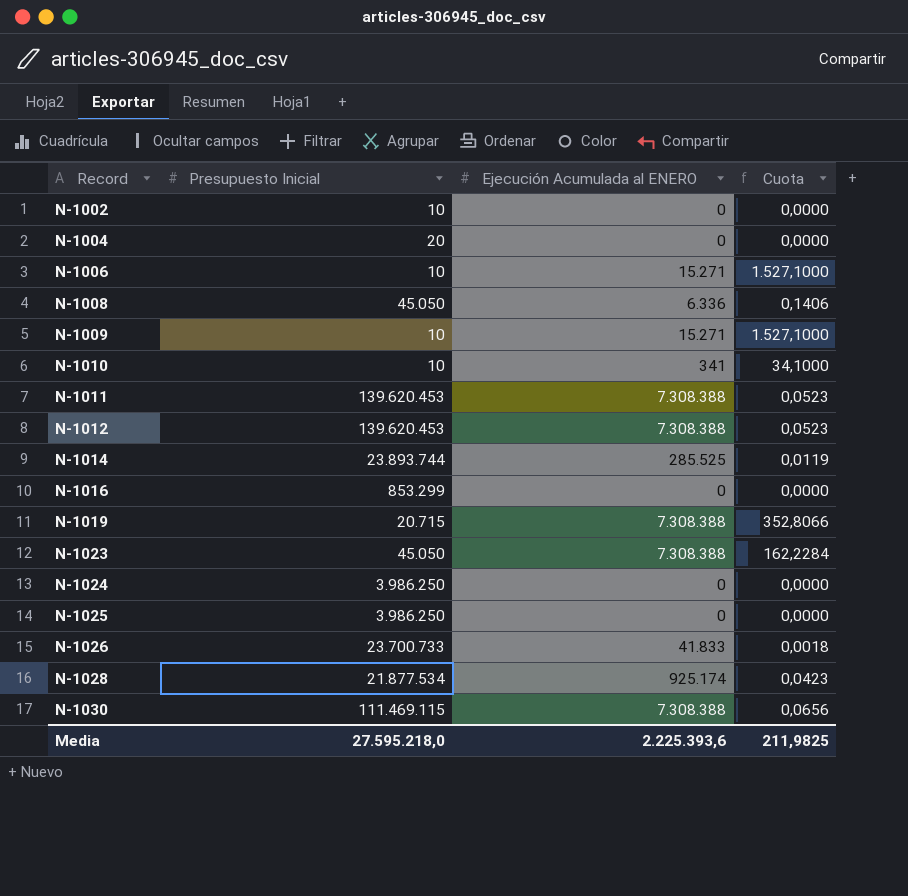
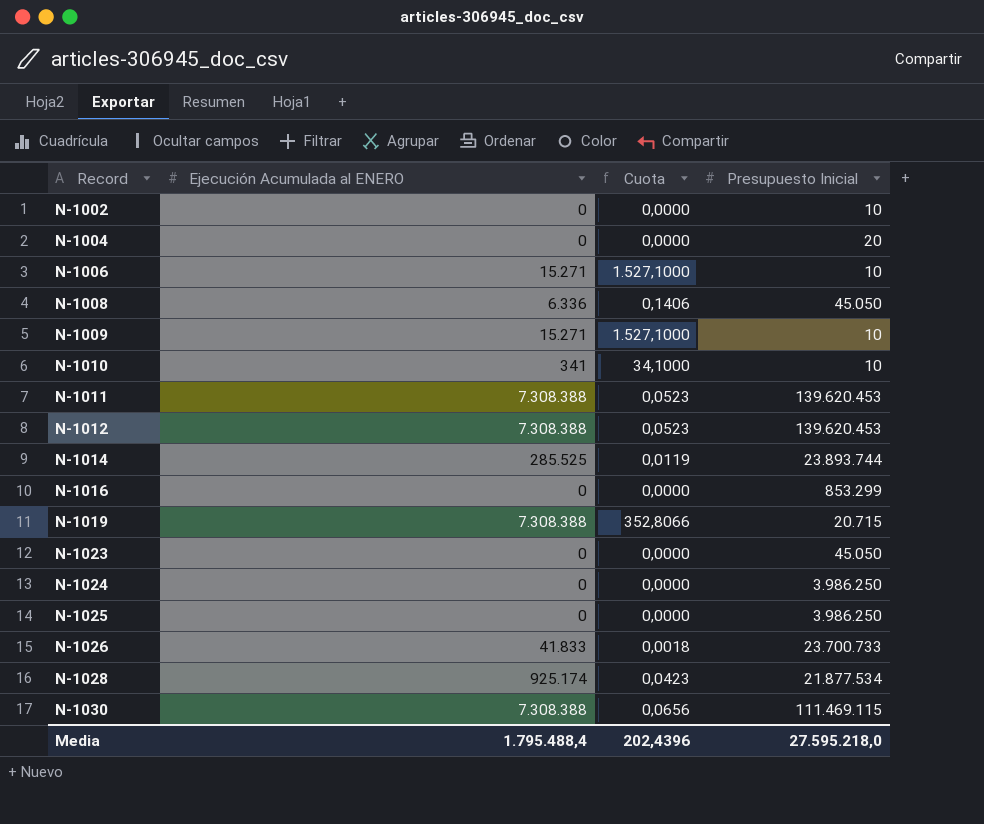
column Presupuesto Inicial | position: 2 -> 4
N-1023 | Ejecución Acumulada al ENERO: 7.308.388 -> 0
N-1023 | Cuota: 162,2284 -> 0,0000
Media | Ejecución Acumulada al ENERO: 2.225.393,6 -> 1.795.488,4
Media | Cuota: 211,9825 -> 202,4396

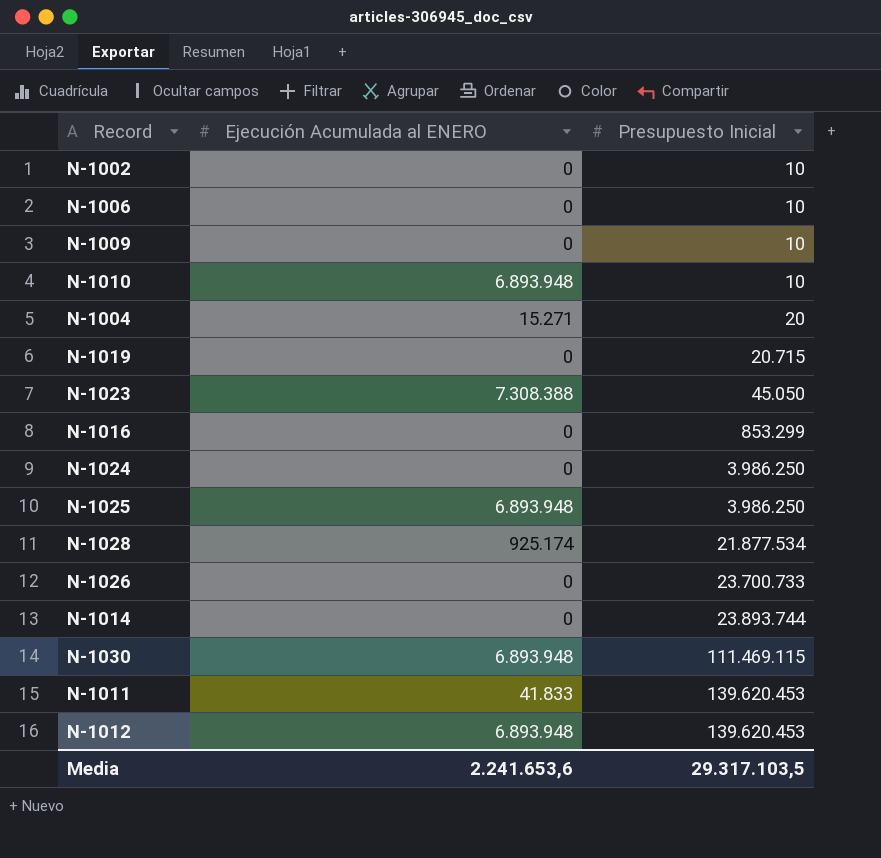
row order: Record ascending -> Presupuesto Inicial ascending
column Cuota | formula: [Ejecución Acumulada al ENERO] / [Presupuesto Inicial] -> none
row N-1008: 6.336 | 0,1406 | 45.050 -> none
N-1006 | Ejecución Acumulada al ENERO: 15.271 -> 0
N-1009 | Ejecución Acumulada al ENERO: 15.271 -> 0
N-1010 | Ejecución Acumulada al ENERO: 341 -> 6.893.948
N-1004 | Ejecución Acumulada al ENERO: 0 -> 15.271
N-1019 | Ejecución Acumulada al ENERO: 7.308.388 -> 0
N-1023 | Ejecución Acumulada al ENERO: 0 -> 7.308.388
N-1025 | Ejecución Acumulada al ENERO: 0 -> 6.893.948
N-1026 | Ejecución Acumulada al ENERO: 41.833 -> 0
N-1014 | Ejecución Acumulada al ENERO: 285.525 -> 0
N-1030 | Ejecución Acumulada al ENERO: 7.308.388 -> 6.893.948
N-1011 | Ejecución Acumulada al ENERO: 7.308.388 -> 41.833
N-1012 | Ejecución Acumulada al ENERO: 7.308.388 -> 6.893.948
Media | Ejecución Acumulada al ENERO: 1.795.488,4 -> 2.241.653,6
Media | Presupuesto Inicial: 27.595.218,0 -> 29.317.103,5

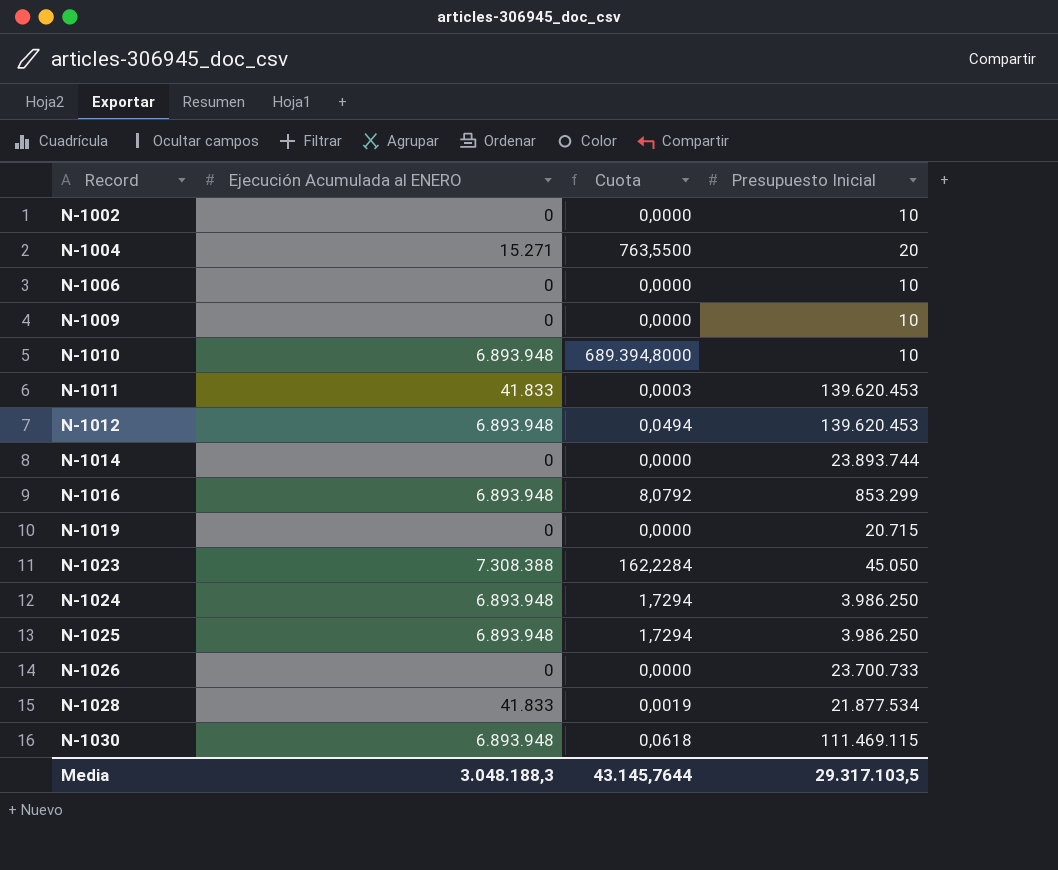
row order: Presupuesto Inicial ascending -> Record ascending
column Cuota | formula: none -> [Ejecución Acumulada al ENERO] / [Presupuesto Inicial]
N-1016 | Ejecución Acumulada al ENERO: 0 -> 6.893.948
N-1024 | Ejecución Acumulada al ENERO: 0 -> 6.893.948
N-1028 | Ejecución Acumulada al ENERO: 925.174 -> 41.833
Media | Ejecución Acumulada al ENERO: 2.241.653,6 -> 3.048.188,3

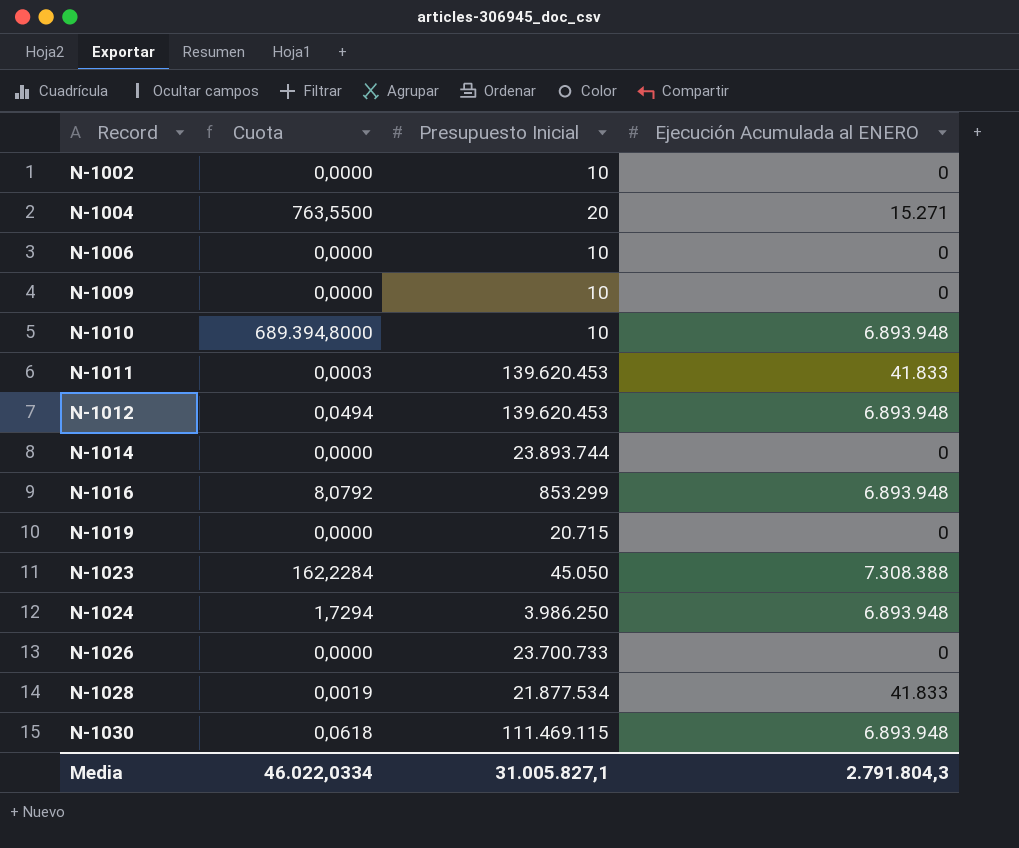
column Ejecución Acumulada al ENERO | position: 2 -> 4
row N-1025: 6.893.948 | 1,7294 | 3.986.250 -> none
Media | Cuota: 43.145,7644 -> 46.022,0334
Media | Presupuesto Inicial: 29.317.103,5 -> 31.005.827,1
Media | Ejecución Acumulada al ENERO: 3.048.188,3 -> 2.791.804,3

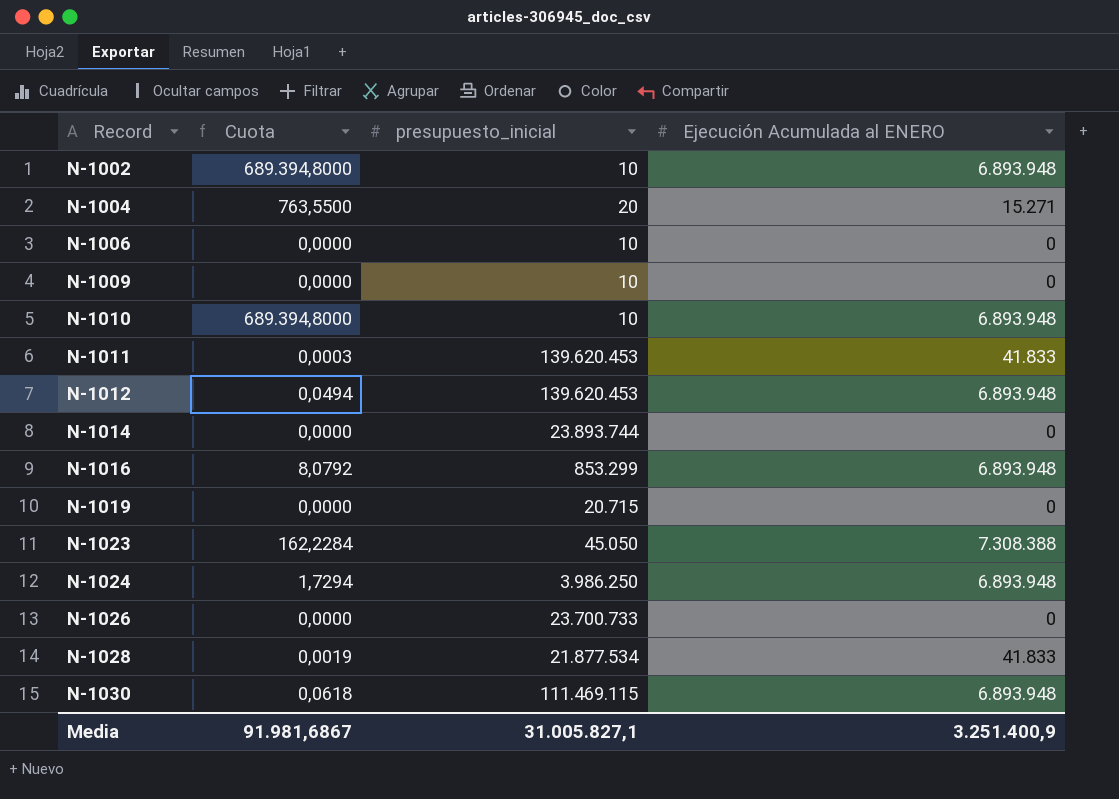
column name: Presupuesto Inicial -> presupuesto_inicial
N-1002 | Cuota: 0,0000 -> 689.394,8000
N-1002 | Ejecución Acumulada al ENERO: 0 -> 6.893.948
Media | Cuota: 46.022,0334 -> 91.981,6867
Media | Ejecución Acumulada al ENERO: 2.791.804,3 -> 3.251.400,9

